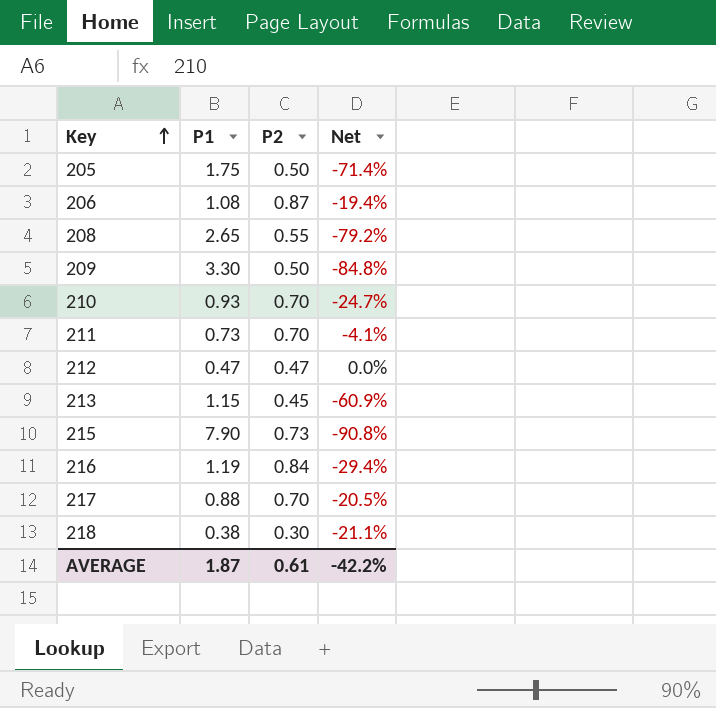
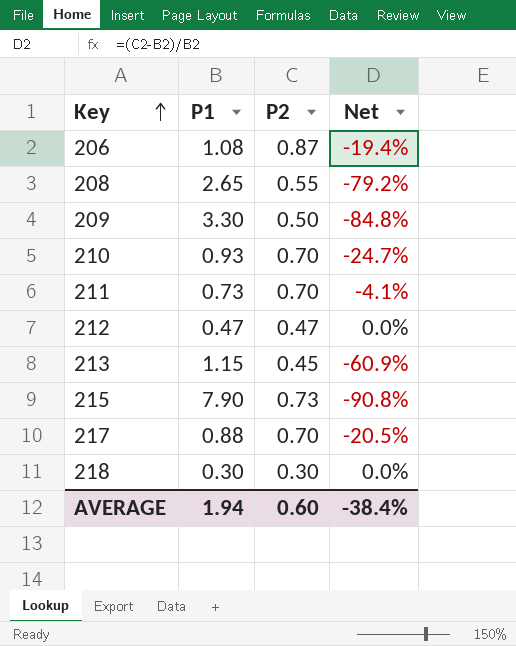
row 205: 1.75 | 0.50 | -71.4% -> none
row 216: 1.19 | 0.84 | -29.4% -> none
218 | P1: 0.38 -> 0.30
218 | Net: -21.1% -> 0.0%
AVERAGE | P1: 1.87 -> 1.94
AVERAGE | P2: 0.61 -> 0.60
AVERAGE | Net: -42.2% -> -38.4%

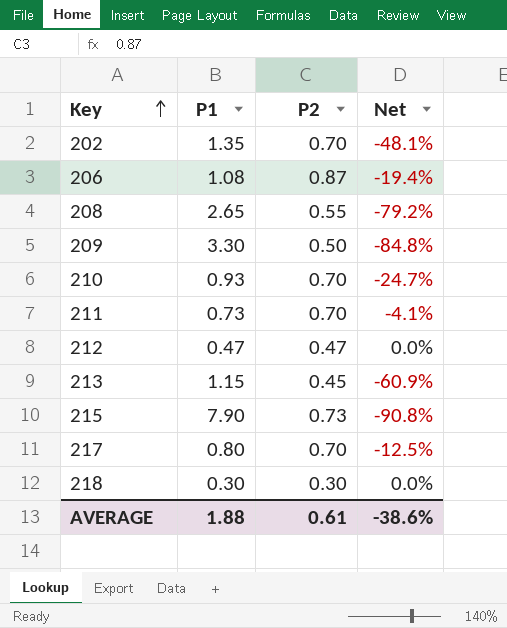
row 202: none -> 1.35 | 0.70 | -48.1%
217 | P1: 0.88 -> 0.80
217 | Net: -20.5% -> -12.5%
AVERAGE | P1: 1.94 -> 1.88
AVERAGE | P2: 0.60 -> 0.61
AVERAGE | Net: -38.4% -> -38.6%

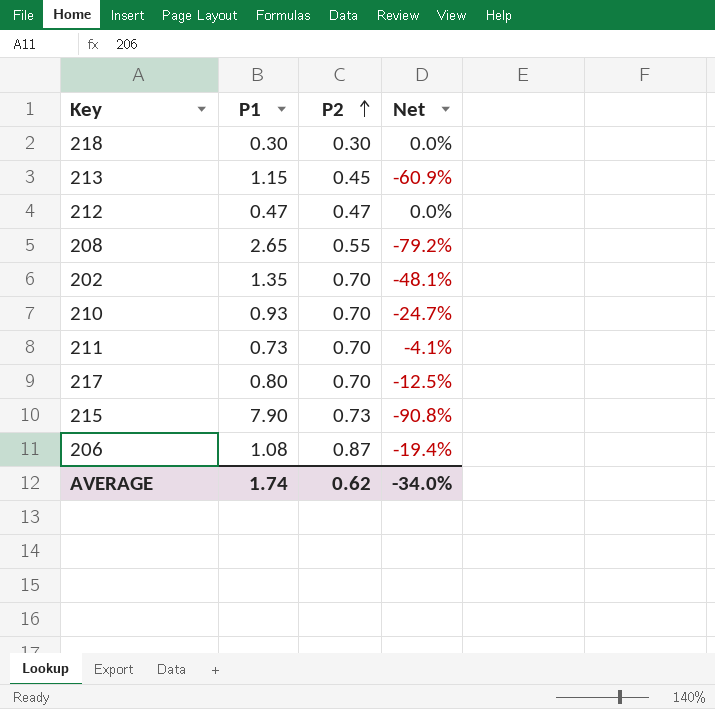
row order: Key ascending -> P2 ascending
row 209: 3.30 | 0.50 | -84.8% -> none
AVERAGE | P1: 1.88 -> 1.74
AVERAGE | P2: 0.61 -> 0.62
AVERAGE | Net: -38.6% -> -34.0%

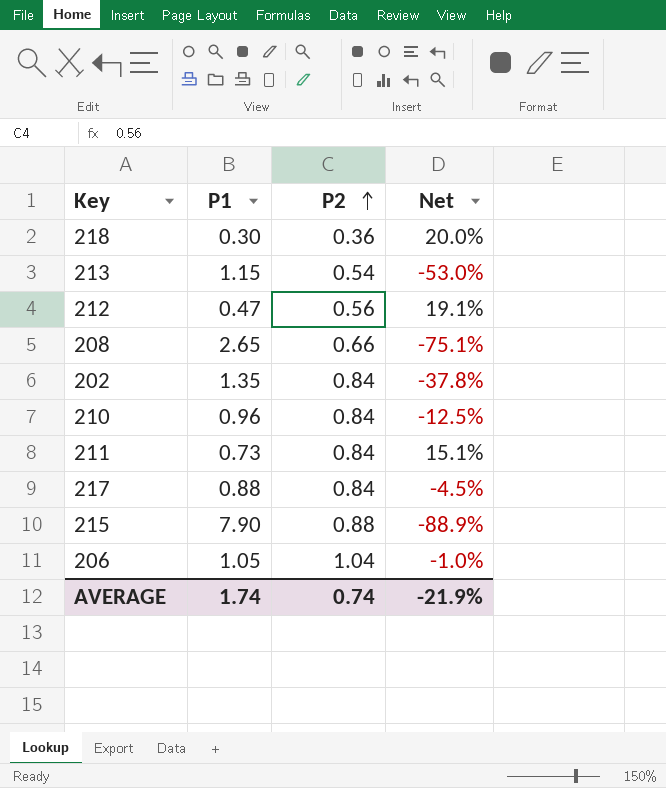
218 | P2: 0.30 -> 0.36
218 | Net: 0.0% -> 20.0%
213 | P2: 0.45 -> 0.54
213 | Net: -60.9% -> -53.0%
212 | P2: 0.47 -> 0.56
212 | Net: 0.0% -> 19.1%
208 | P2: 0.55 -> 0.66
208 | Net: -79.2% -> -75.1%
202 | P2: 0.70 -> 0.84
202 | Net: -48.1% -> -37.8%
210 | P1: 0.93 -> 0.96
210 | P2: 0.70 -> 0.84
210 | Net: -24.7% -> -12.5%
211 | P2: 0.70 -> 0.84
211 | Net: -4.1% -> 15.1%
217 | P1: 0.80 -> 0.88
217 | P2: 0.70 -> 0.84
217 | Net: -12.5% -> -4.5%
215 | P2: 0.73 -> 0.88
215 | Net: -90.8% -> -88.9%
206 | P1: 1.08 -> 1.05
206 | P2: 0.87 -> 1.04
206 | Net: -19.4% -> -1.0%
AVERAGE | P2: 0.62 -> 0.74
AVERAGE | Net: -34.0% -> -21.9%

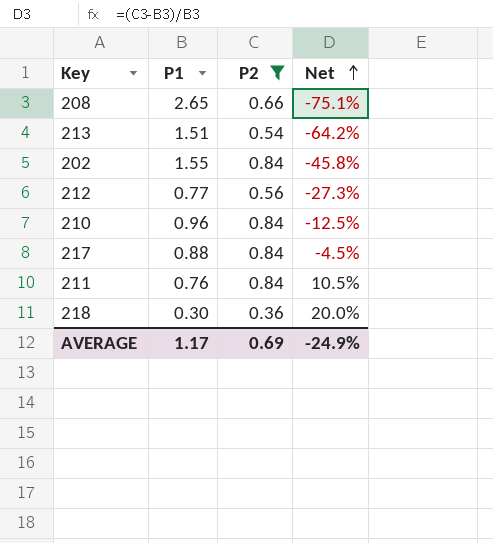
filter: none -> P2 <= 0.84
row order: P2 ascending -> Net ascending
213 | P1: 1.15 -> 1.51
213 | Net: -53.0% -> -64.2%
202 | P1: 1.35 -> 1.55
202 | Net: -37.8% -> -45.8%
212 | P1: 0.47 -> 0.77
212 | Net: 19.1% -> -27.3%
211 | P1: 0.73 -> 0.76
211 | Net: 15.1% -> 10.5%
AVERAGE | P1: 1.74 -> 1.17
AVERAGE | P2: 0.74 -> 0.69
AVERAGE | Net: -21.9% -> -24.9%

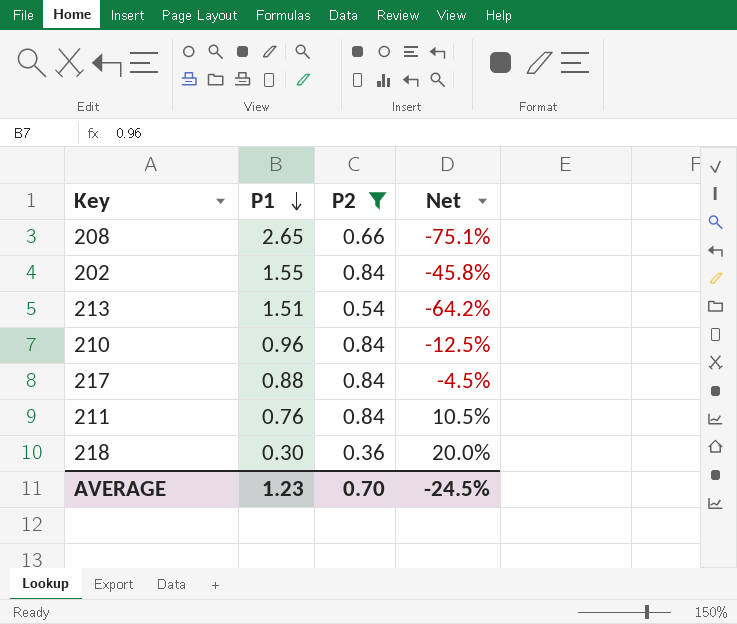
row order: Net ascending -> P1 descending
row 212: 0.77 | 0.56 | -27.3% -> none
AVERAGE | P1: 1.17 -> 1.23
AVERAGE | P2: 0.69 -> 0.70
AVERAGE | Net: -24.9% -> -24.5%

